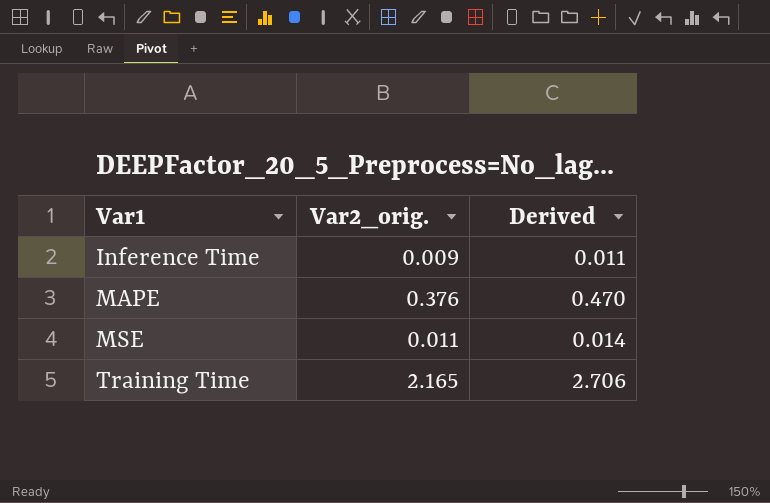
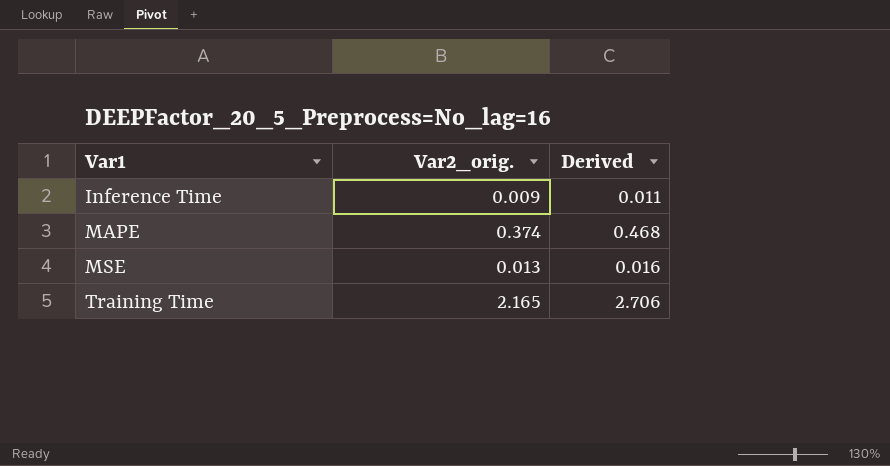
MAPE | Var2_orig.: 0.376 -> 0.374
MAPE | Derived: 0.470 -> 0.468
MSE | Var2_orig.: 0.011 -> 0.013
MSE | Derived: 0.014 -> 0.016

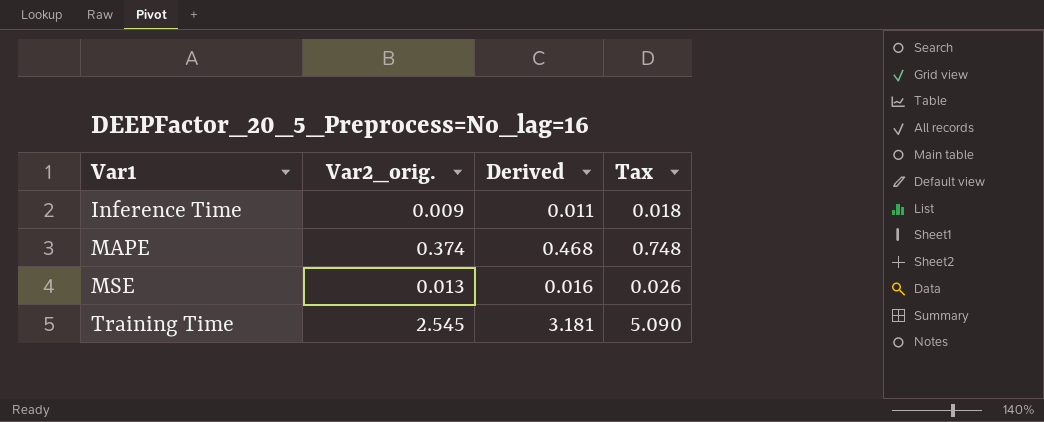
column Tax | formula: none -> [Var2_orig.] * 2
Training Time | Var2_orig.: 2.165 -> 2.545
Training Time | Derived: 2.706 -> 3.181

